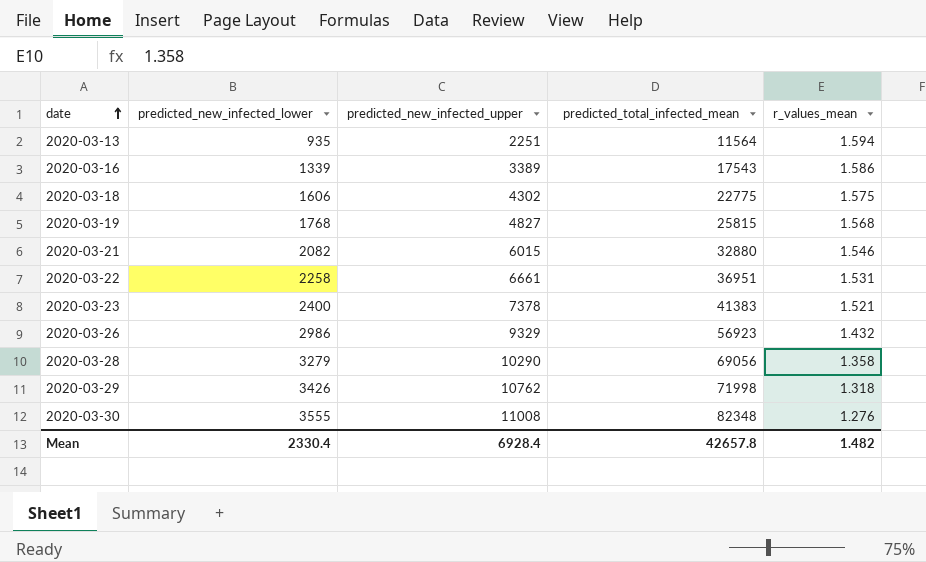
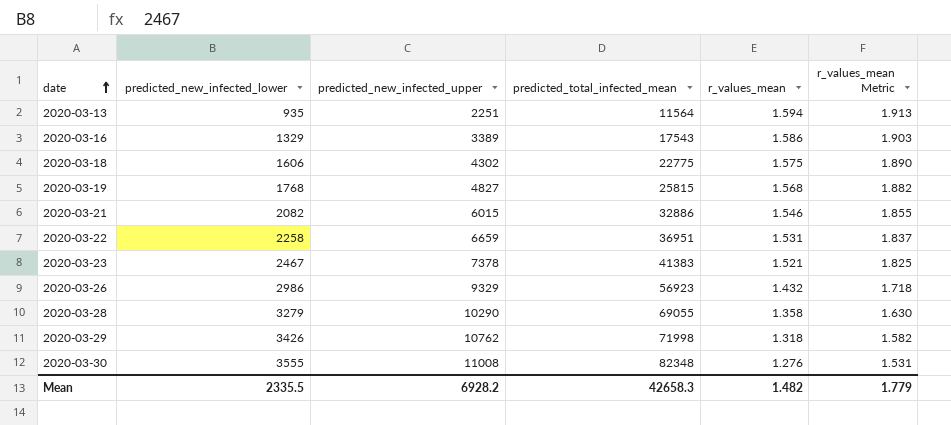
column r_values_mean Metric | formula: none -> [r_values_mean] * 1.2
2020-03-16 | predicted_new_infected_lower: 1339 -> 1329
2020-03-21 | predicted_total_infected_mean: 32880 -> 32886
2020-03-22 | predicted_new_infected_upper: 6661 -> 6659
2020-03-23 | predicted_new_infected_lower: 2400 -> 2467
2020-03-28 | predicted_total_infected_mean: 69056 -> 69055
Mean | predicted_new_infected_lower: 2330.4 -> 2335.5
Mean | predicted_new_infected_upper: 6928.4 -> 6928.2
Mean | predicted_total_infected_mean: 42657.8 -> 42658.3

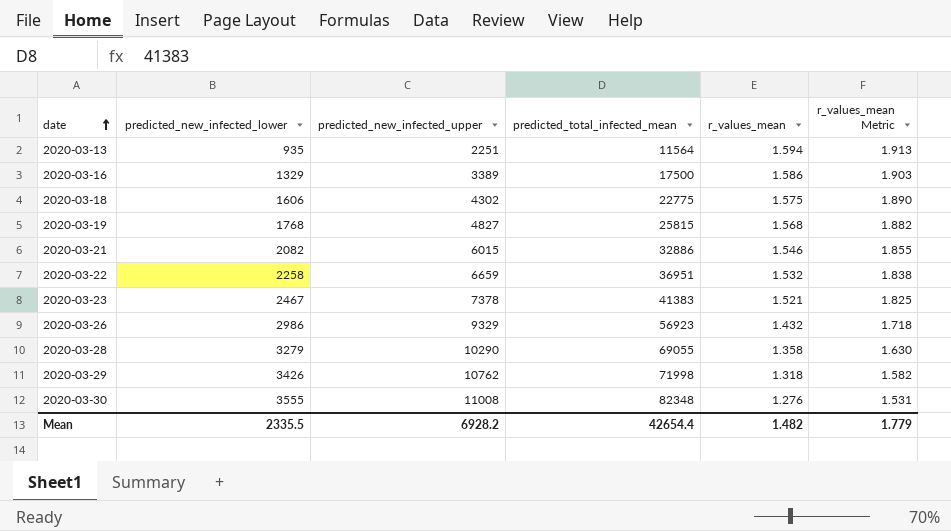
2020-03-16 | predicted_total_infected_mean: 17543 -> 17500
2020-03-22 | r_values_mean: 1.531 -> 1.532
2020-03-22 | r_values_mean Metric: 1.837 -> 1.838
Mean | predicted_total_infected_mean: 42658.3 -> 42654.4

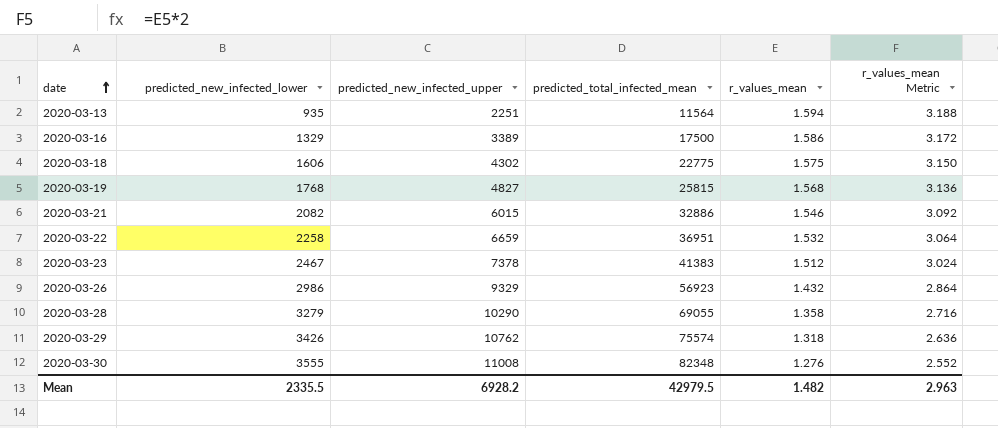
column r_values_mean Metric | formula: [r_values_mean] * 1.2 -> [r_values_mean] * 2
2020-03-23 | r_values_mean: 1.521 -> 1.512
2020-03-29 | predicted_total_infected_mean: 71998 -> 75574
Mean | predicted_total_infected_mean: 42654.4 -> 42979.5
Mean | r_values_mean Metric: 1.779 -> 2.963

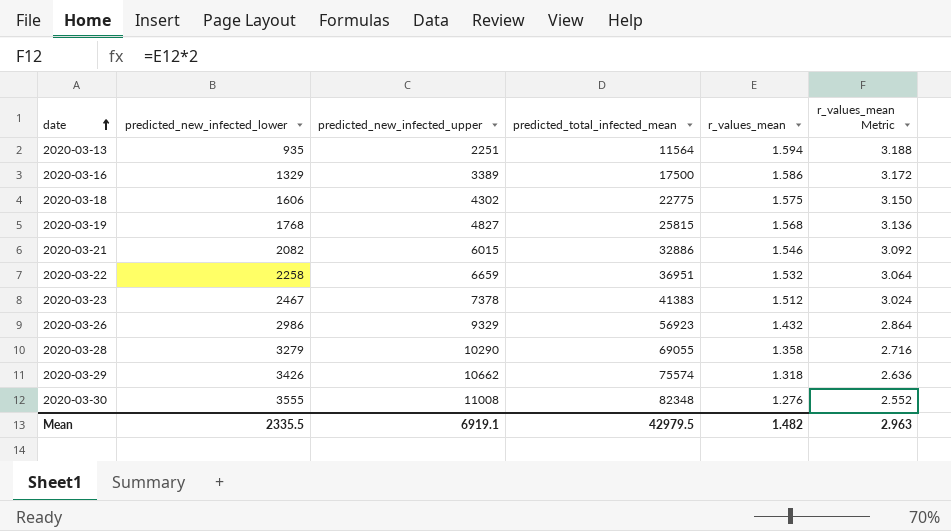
2020-03-29 | predicted_new_infected_upper: 10762 -> 10662
Mean | predicted_new_infected_upper: 6928.2 -> 6919.1

